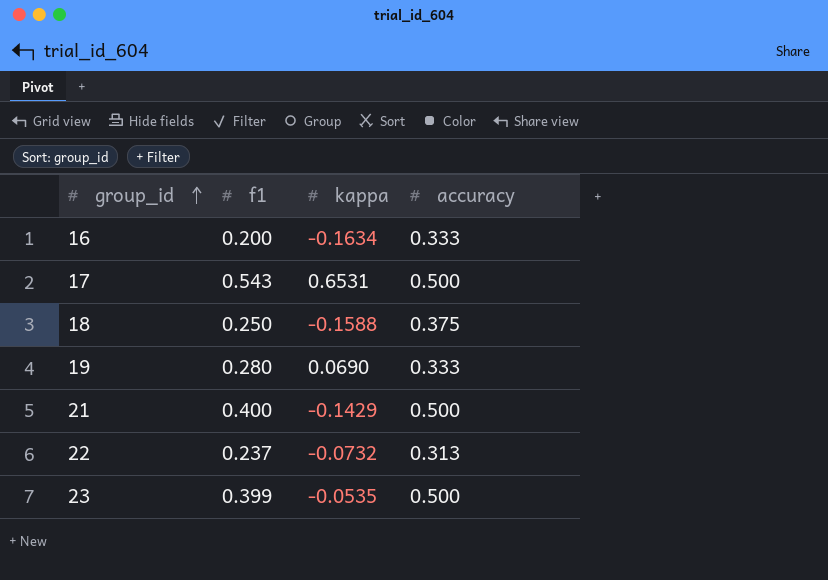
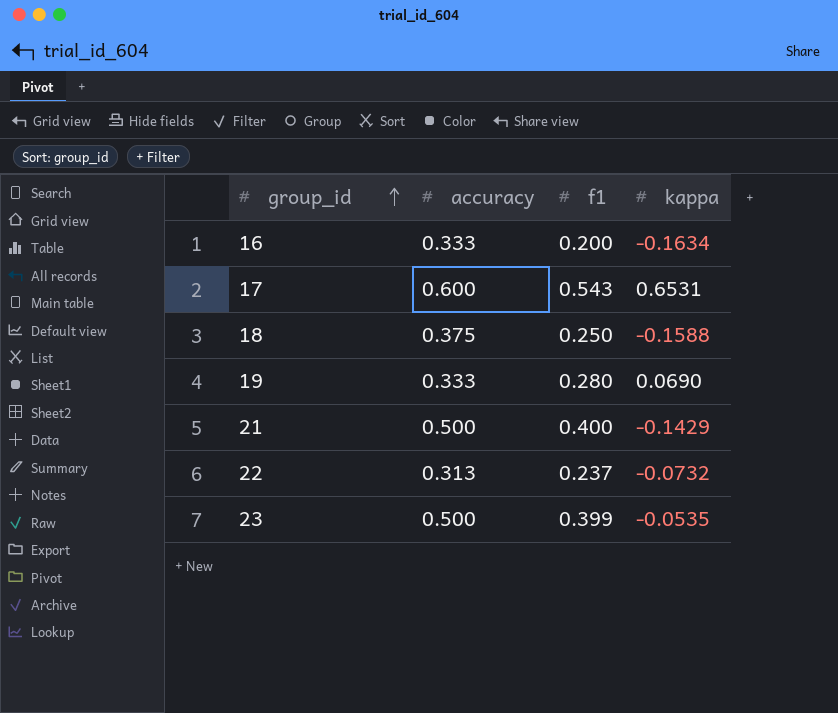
column accuracy | position: 4 -> 2
17 | accuracy: 0.500 -> 0.600

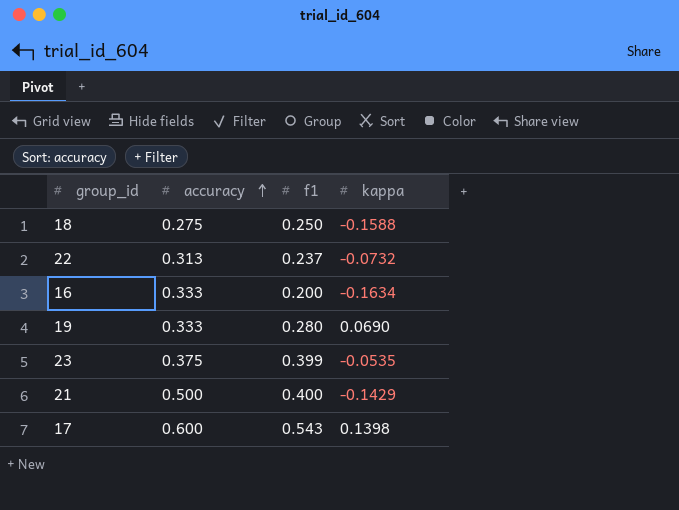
row order: group_id ascending -> accuracy ascending
18 | accuracy: 0.375 -> 0.275
23 | accuracy: 0.500 -> 0.375
17 | kappa: 0.6531 -> 0.1398

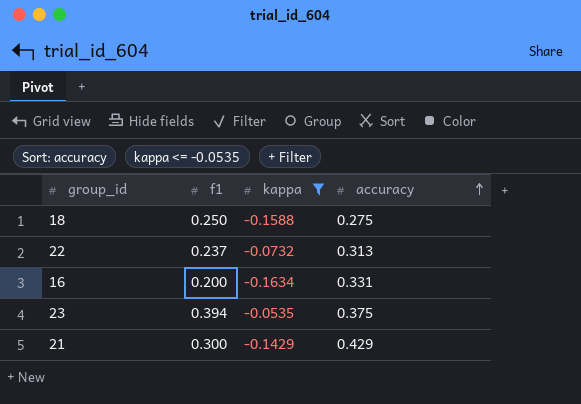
filter: none -> kappa <= -0.0535
column accuracy | position: 2 -> 4
16 | accuracy: 0.333 -> 0.331
23 | f1: 0.399 -> 0.394
21 | f1: 0.400 -> 0.300
21 | accuracy: 0.500 -> 0.429

